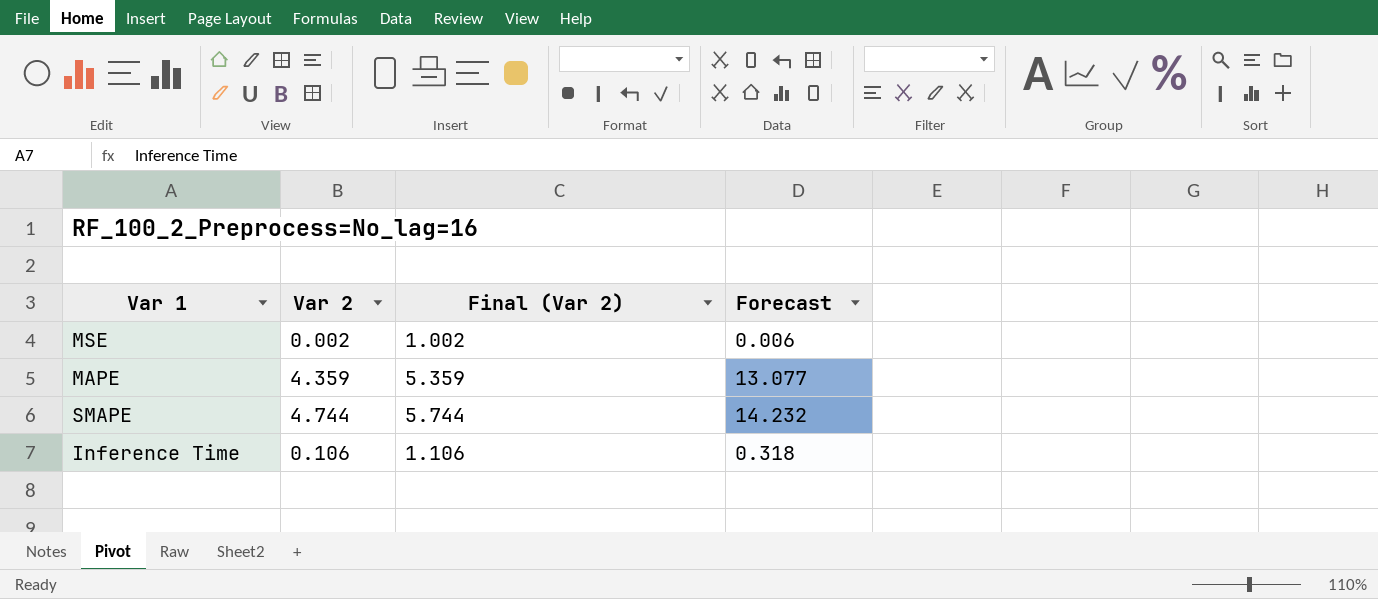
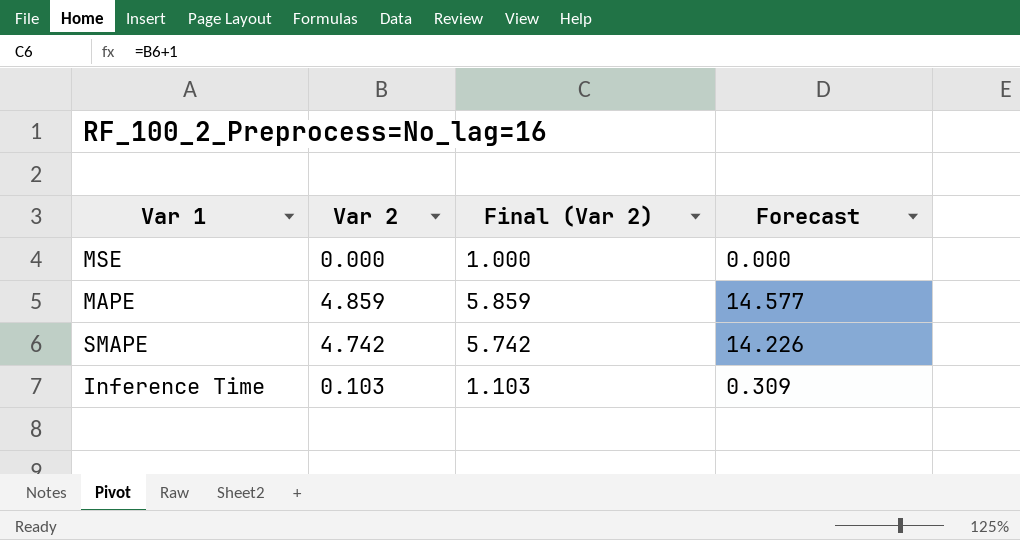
MSE | Var 2: 0.002 -> 0.000
MSE | Final (Var 2): 1.002 -> 1.000
MSE | Forecast: 0.006 -> 0.000
MAPE | Var 2: 4.359 -> 4.859
MAPE | Final (Var 2): 5.359 -> 5.859
MAPE | Forecast: 13.077 -> 14.577
SMAPE | Var 2: 4.744 -> 4.742
SMAPE | Final (Var 2): 5.744 -> 5.742
SMAPE | Forecast: 14.232 -> 14.226
Inference Time | Var 2: 0.106 -> 0.103
Inference Time | Final (Var 2): 1.106 -> 1.103
Inference Time | Forecast: 0.318 -> 0.309

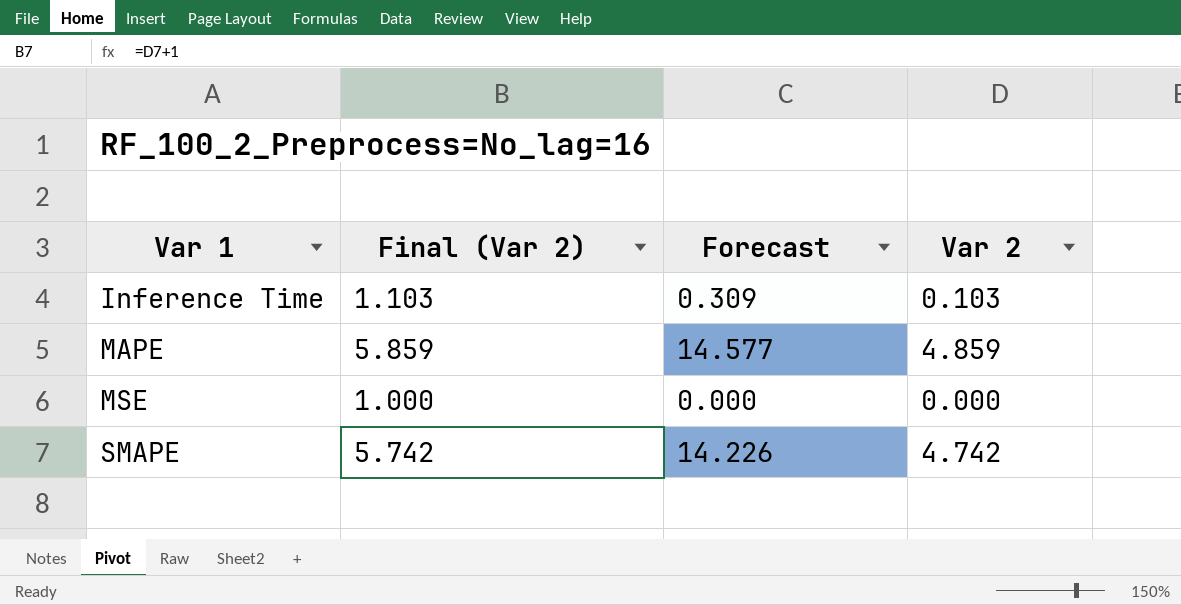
row order: none -> Var 1 ascending
column Var 2 | position: 2 -> 4

